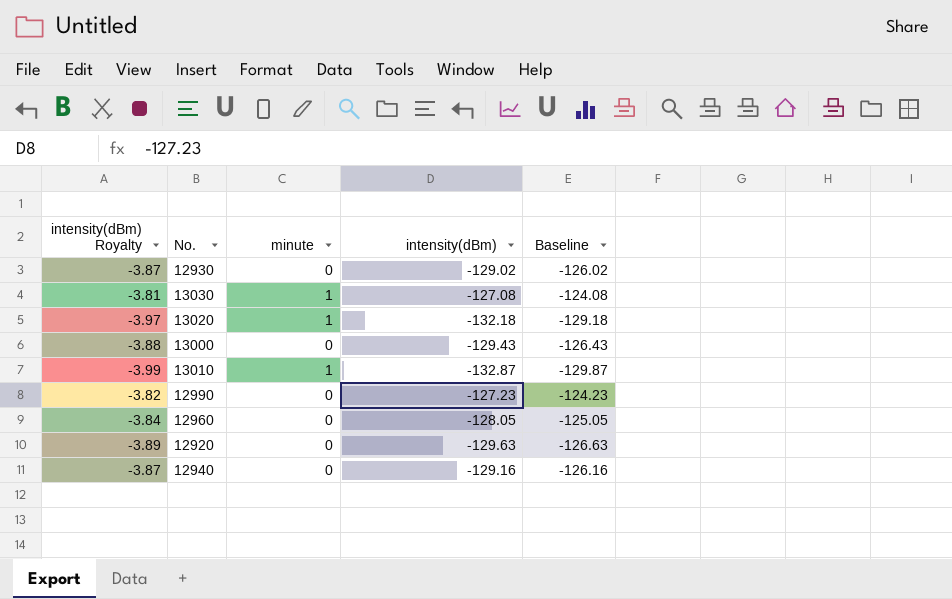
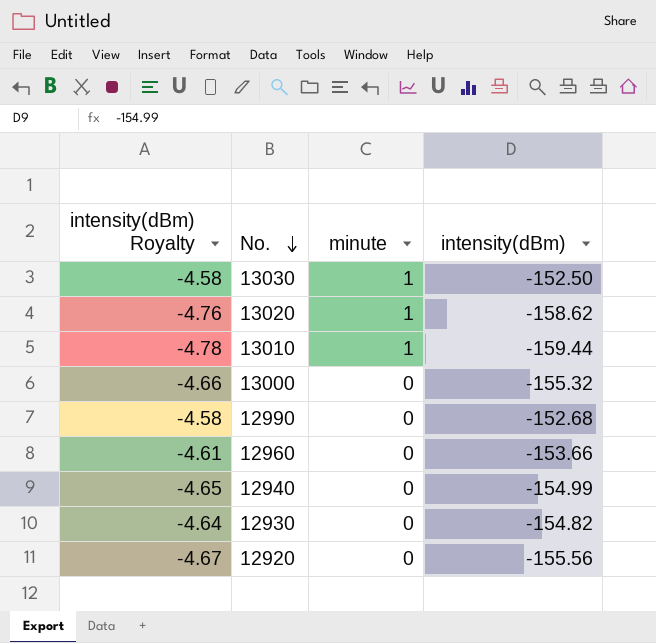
row order: none -> No. descending
column Baseline | formula: [intensity(dBm)] + 3 -> none
13030 | intensity(dBm) Royalty: -3.81 -> -4.58
13030 | intensity(dBm): -127.08 -> -152.50
13020 | intensity(dBm) Royalty: -3.97 -> -4.76
13020 | intensity(dBm): -132.18 -> -158.62
13010 | intensity(dBm) Royalty: -3.99 -> -4.78
13010 | intensity(dBm): -132.87 -> -159.44
13000 | intensity(dBm) Royalty: -3.88 -> -4.66
13000 | intensity(dBm): -129.43 -> -155.32
12990 | intensity(dBm) Royalty: -3.82 -> -4.58
12990 | intensity(dBm): -127.23 -> -152.68
12960 | intensity(dBm) Royalty: -3.84 -> -4.61
12960 | intensity(dBm): -128.05 -> -153.66
12940 | intensity(dBm) Royalty: -3.87 -> -4.65
12940 | intensity(dBm): -129.16 -> -154.99
12930 | intensity(dBm) Royalty: -3.87 -> -4.64
12930 | intensity(dBm): -129.02 -> -154.82
12920 | intensity(dBm) Royalty: -3.89 -> -4.67
12920 | intensity(dBm): -129.63 -> -155.56

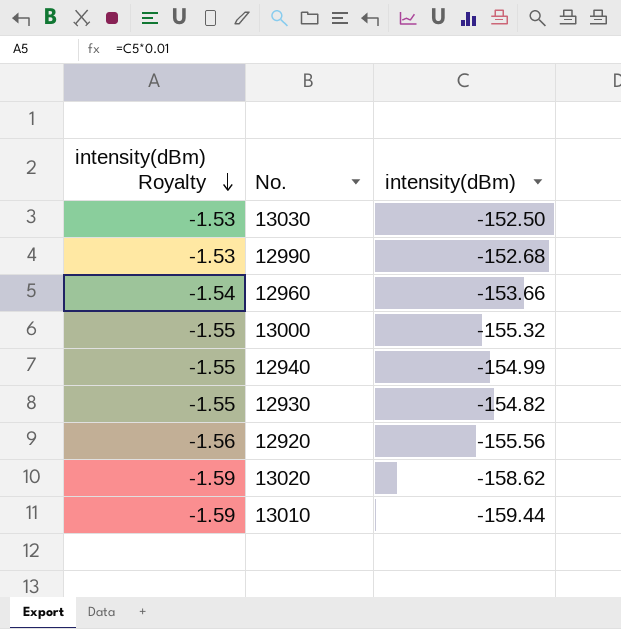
row order: No. descending -> intensity(dBm) Royalty descending
column minute | position: 3 -> none
column intensity(dBm) Royalty | formula: [intensity(dBm)] * 0.03 -> [intensity(dBm)] * 0.01

